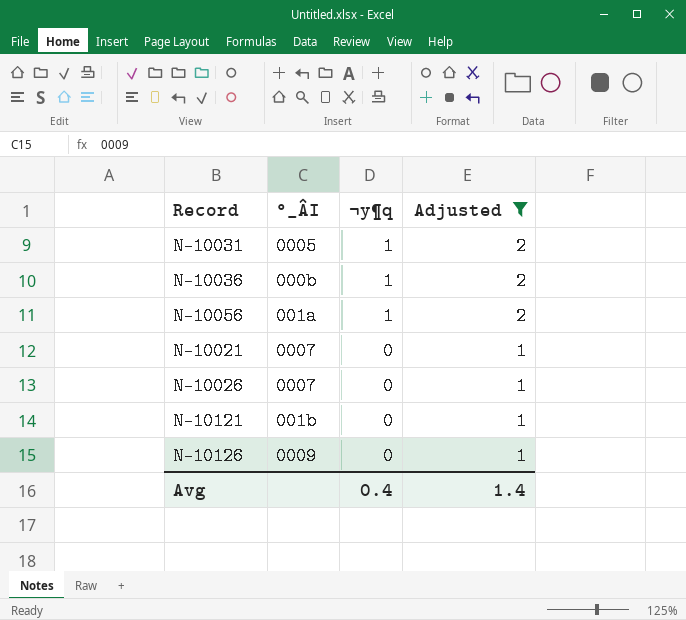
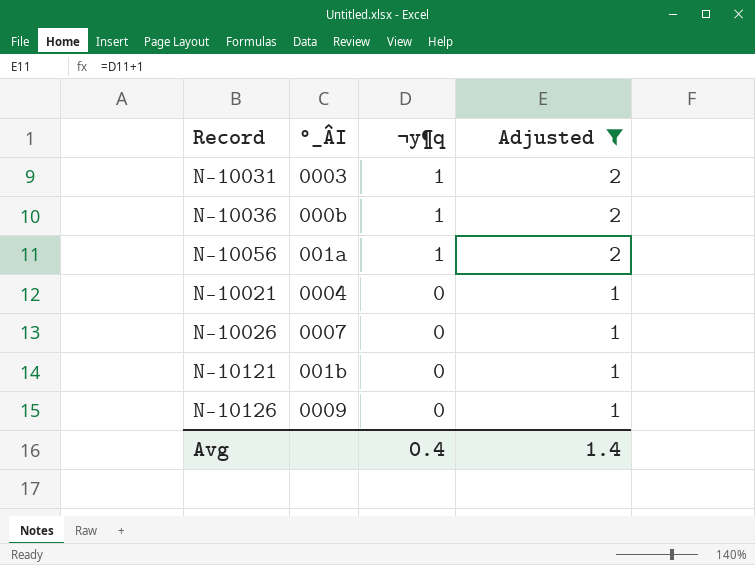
N-10031 | °_ÂI: 0005 -> 0003
N-10021 | °_ÂI: 0007 -> 0004

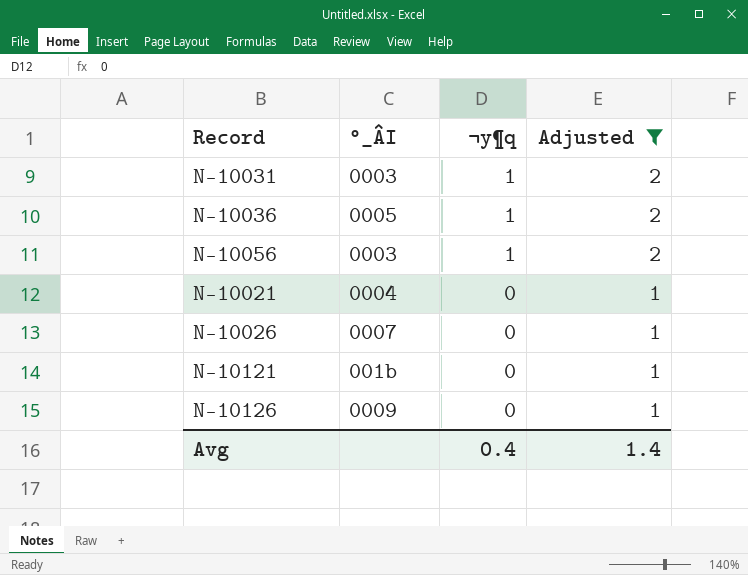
N-10036 | °_ÂI: 000b -> 0005
N-10056 | °_ÂI: 001a -> 0003

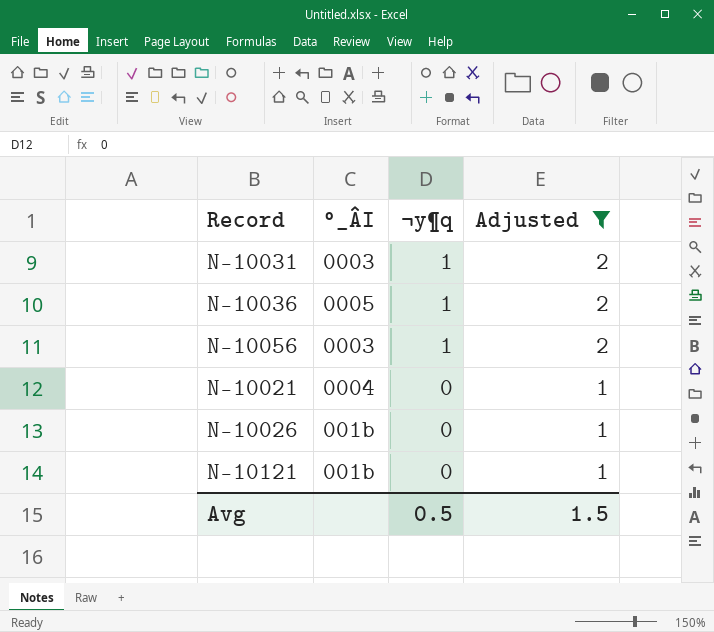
row N-10126: 0009 | 0 | 1 -> none
N-10026 | °_ÂI: 0007 -> 001b
Avg | ¬y¶q: 0.4 -> 0.5
Avg | Adjusted: 1.4 -> 1.5

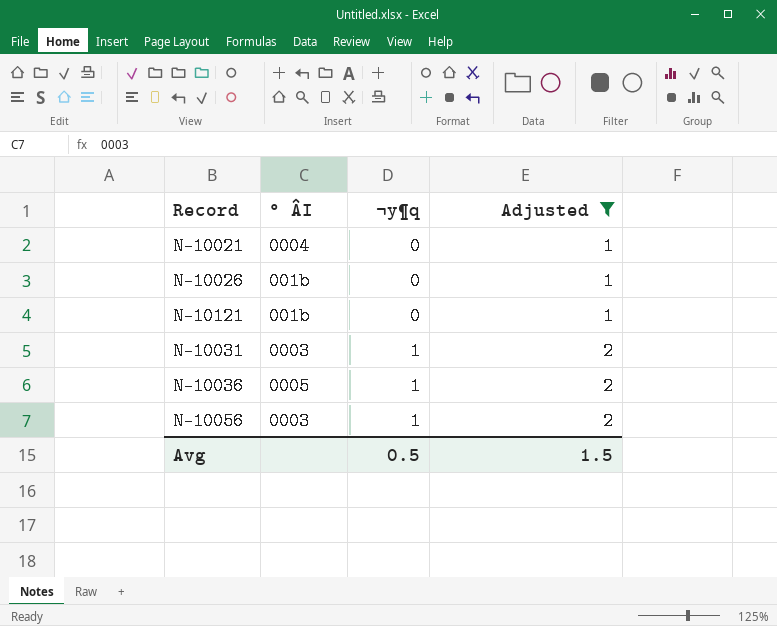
row order: ¬y¶q descending -> ¬y¶q ascending
column name: °_ÂI -> ° ÂI

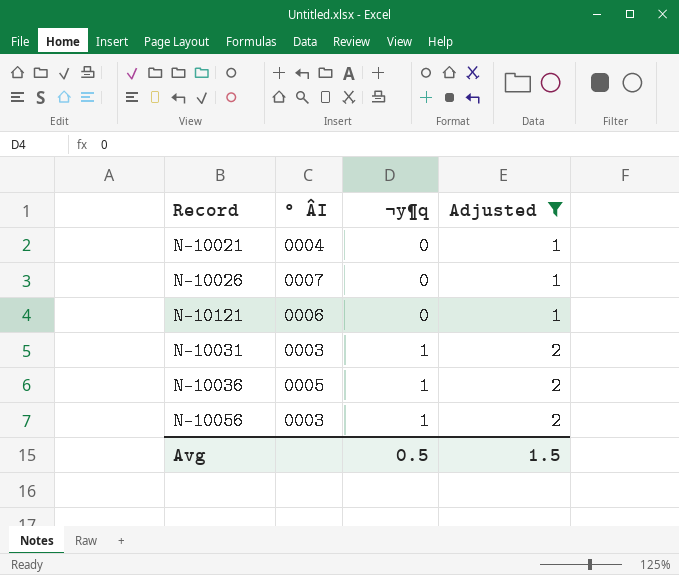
N-10026 | ° ÂI: 001b -> 0007
N-10121 | ° ÂI: 001b -> 0006

